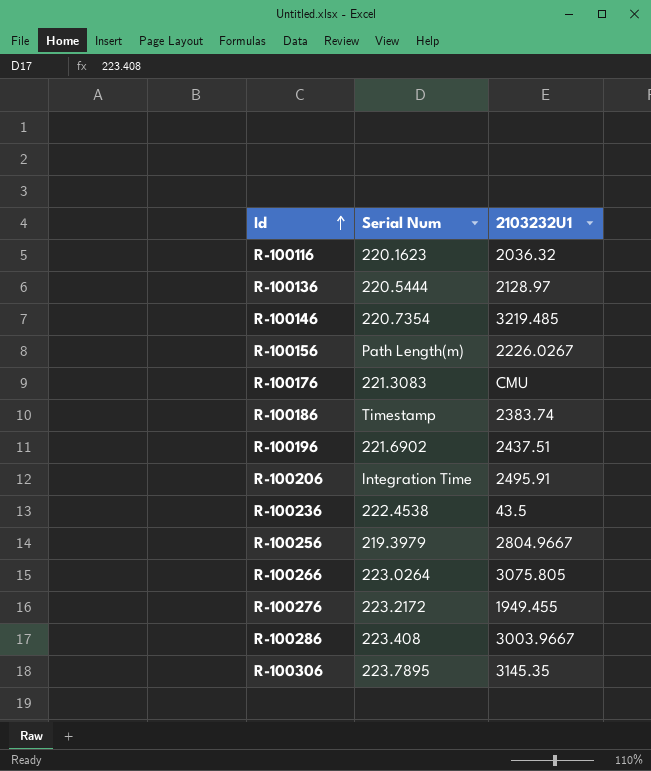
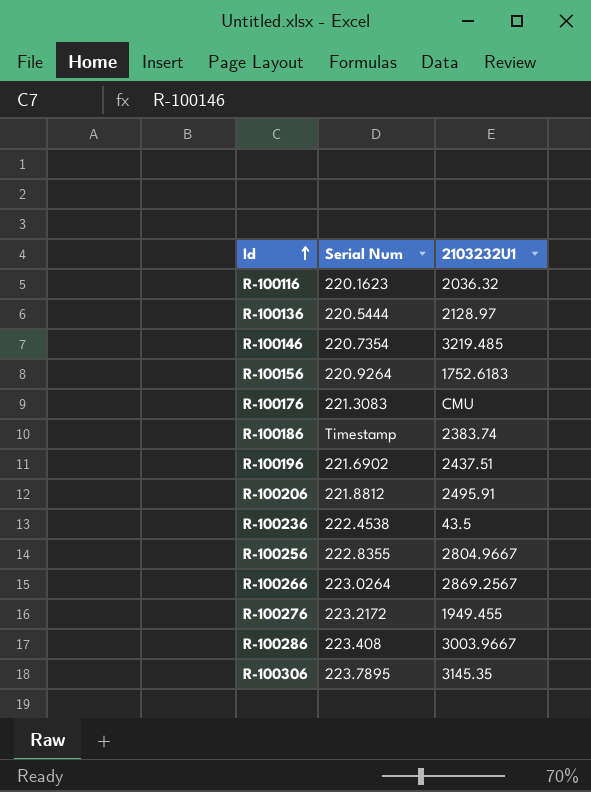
R-100156 | Serial Num: Path Length(m) -> 220.9264
R-100156 | 2103232U1: 2226.0267 -> 1752.6183
R-100206 | Serial Num: Integration Time -> 221.8812
R-100256 | Serial Num: 219.3979 -> 222.8355
R-100266 | 2103232U1: 3075.805 -> 2869.2567

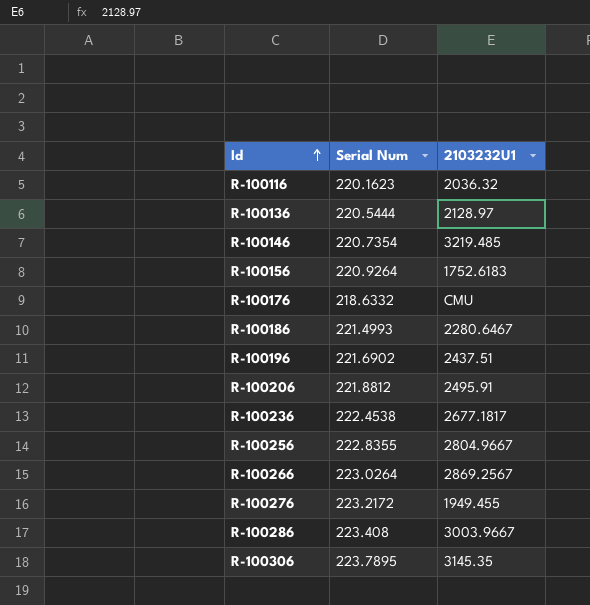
R-100176 | Serial Num: 221.3083 -> 218.6332
R-100186 | Serial Num: Timestamp -> 221.4993
R-100186 | 2103232U1: 2383.74 -> 2280.6467
R-100236 | 2103232U1: 43.5 -> 2677.1817

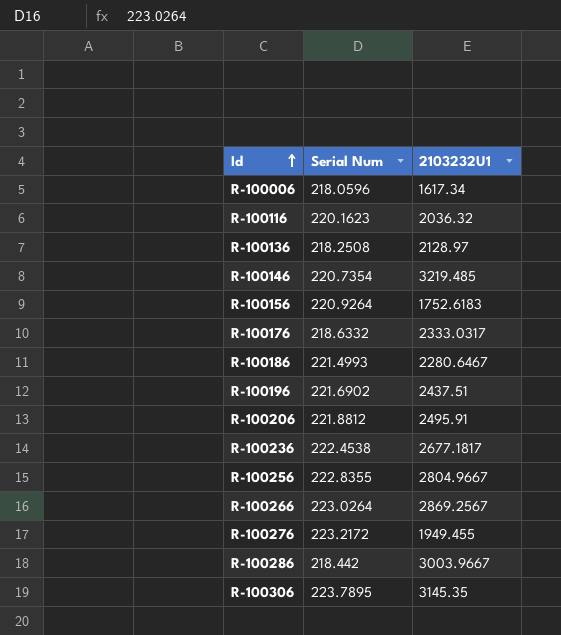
row R-100006: none -> 218.0596 | 1617.34
R-100136 | Serial Num: 220.5444 -> 218.2508
R-100176 | 2103232U1: CMU -> 2333.0317
R-100286 | Serial Num: 223.408 -> 218.442

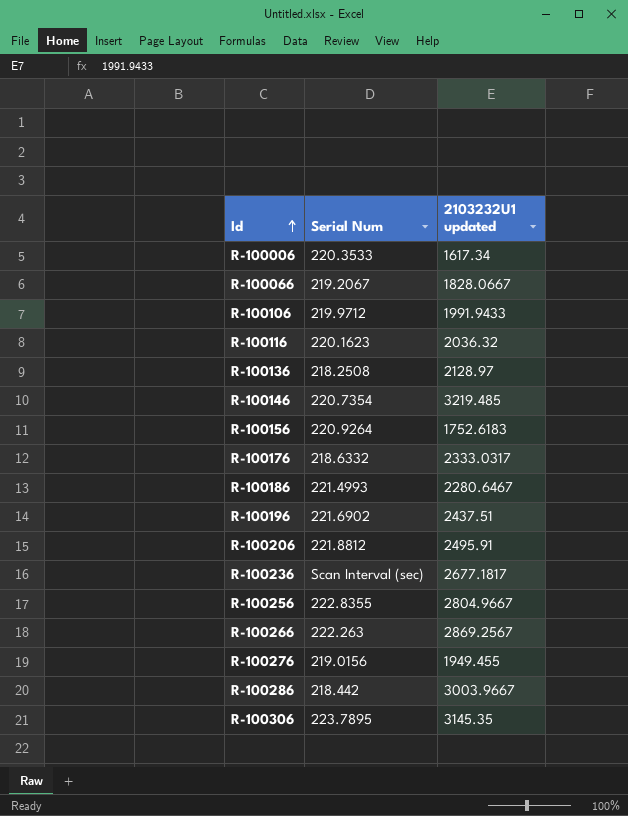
column name: 2103232U1 -> 2103232U1 updated
R-100006 | Serial Num: 218.0596 -> 220.3533
row R-100066: none -> 219.2067 | 1828.0667
row R-100106: none -> 219.9712 | 1991.9433
R-100236 | Serial Num: 222.4538 -> Scan Interval (sec)
R-100266 | Serial Num: 223.0264 -> 222.263
R-100276 | Serial Num: 223.2172 -> 219.0156

